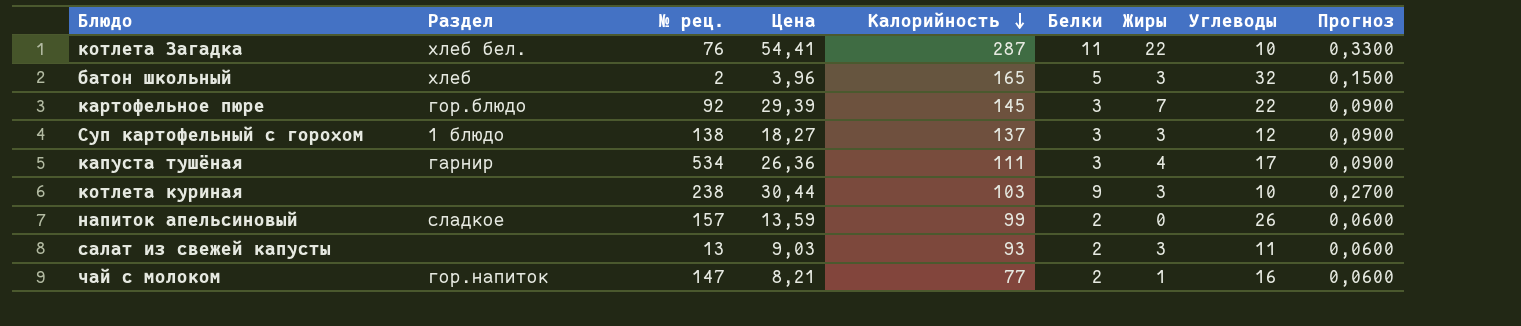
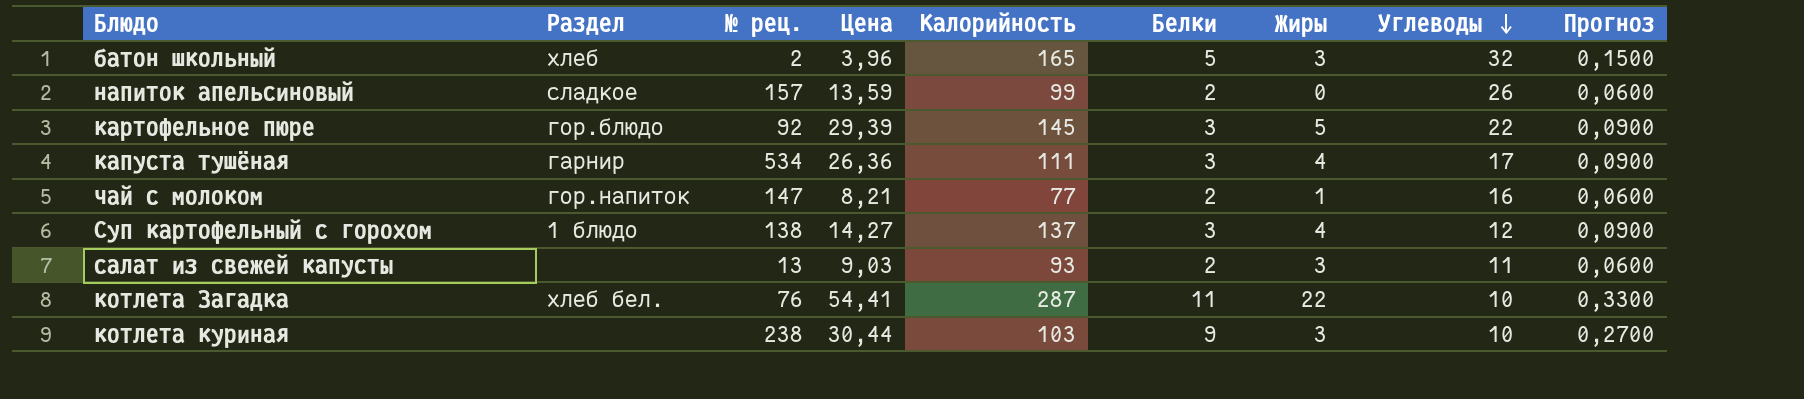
row order: Калорийность descending -> Углеводы descending
картофельное пюре | Жиры: 7 -> 5
Суп картофельный с горохом | Цена: 18,27 -> 14,27
Суп картофельный с горохом | Жиры: 3 -> 4

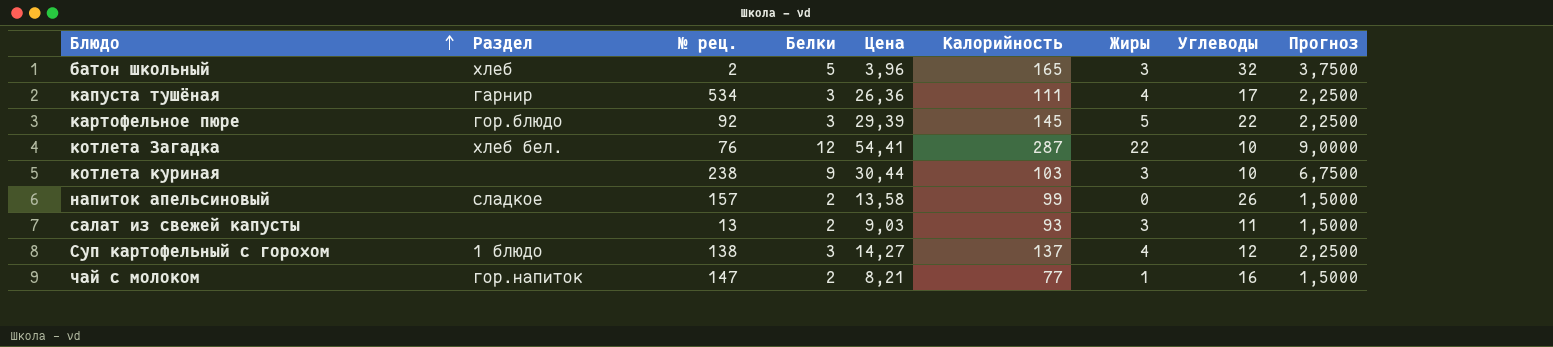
row order: Углеводы descending -> Блюдо ascending
column Белки | position: 6 -> 4
column Прогноз | formula: [Белки] * 0,03 -> [Белки] * 0,75
котлета Загадка | Белки: 11 -> 12
напиток апельсиновый | Цена: 13,59 -> 13,58

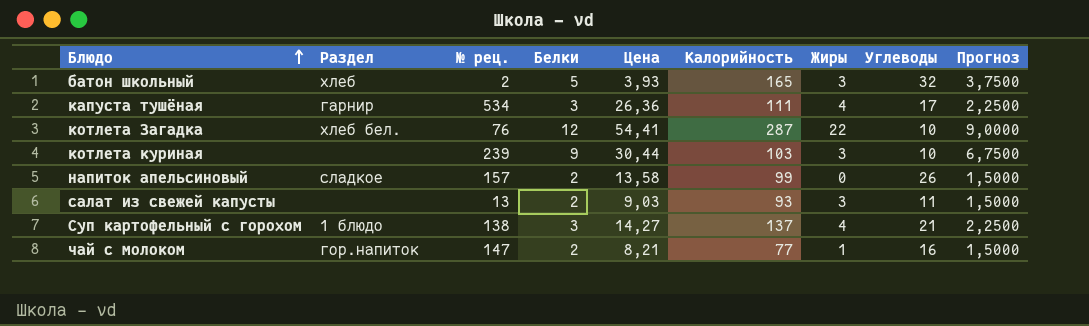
row картофельное пюре: гор.блюдо | 92 | 3 | 29,39 | 145 | 5 | 22 | 2,2500 -> none
батон школьный | Цена: 3,96 -> 3,93
котлета куриная | № рец.: 238 -> 239
Суп картофельный с горохом | Углеводы: 12 -> 21

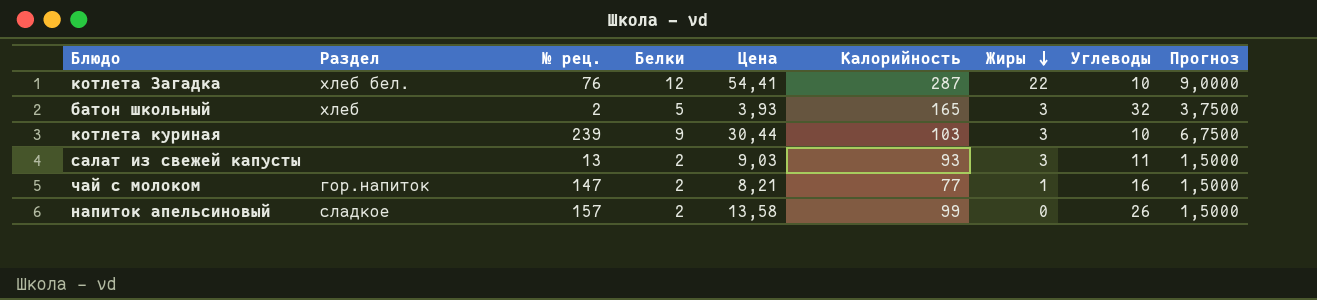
row order: Блюдо ascending -> Жиры descending
row капуста тушёная: гарнир | 534 | 3 | 26,36 | 111 | 4 | 17 | 2,2500 -> none
row Суп картофельный с горохом: 1 блюдо | 138 | 3 | 14,27 | 137 | 4 | 21 | 2,2500 -> none

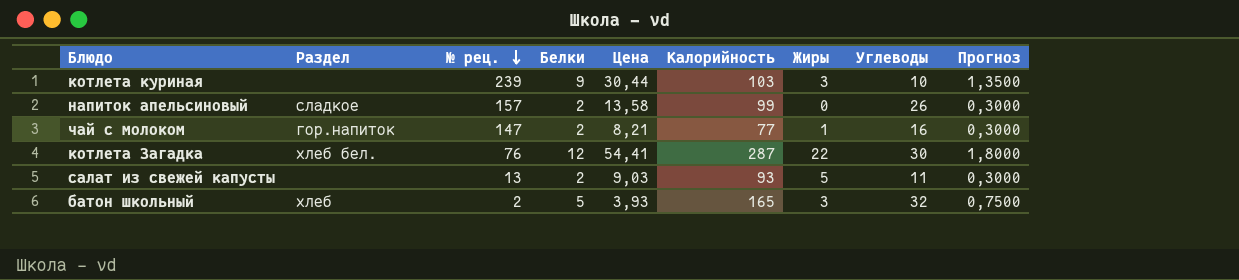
row order: Жиры descending -> № рец. descending
column Прогноз | formula: [Белки] * 0,75 -> [Белки] * 0,15
котлета Загадка | Углеводы: 10 -> 30
салат из свежей капусты | Жиры: 3 -> 5

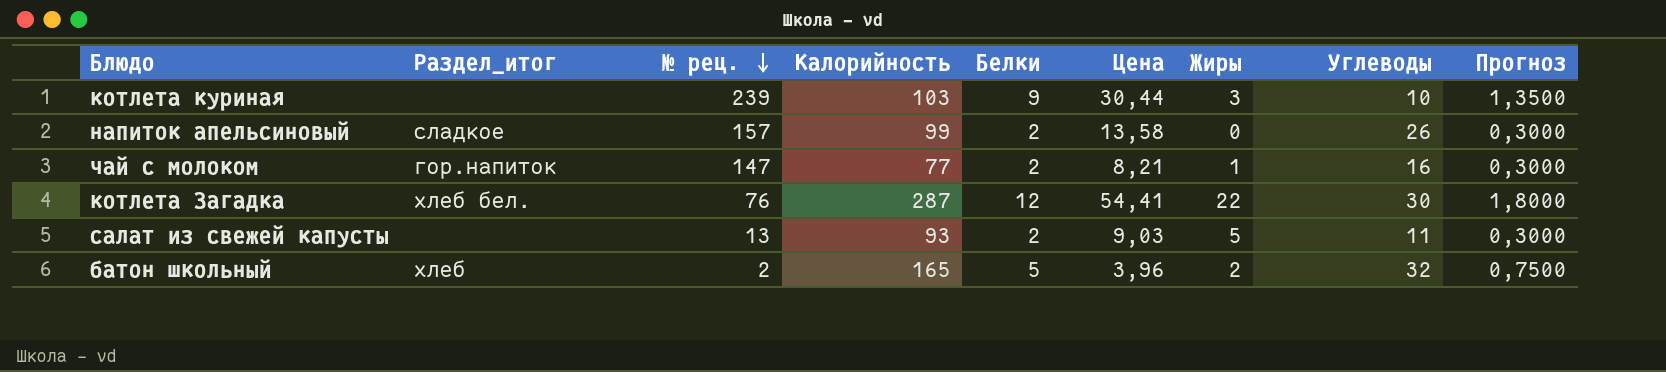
column name: Раздел -> Раздел_итог
column Калорийность | position: 6 -> 4
батон школьный | Цена: 3,93 -> 3,96
батон школьный | Жиры: 3 -> 2

